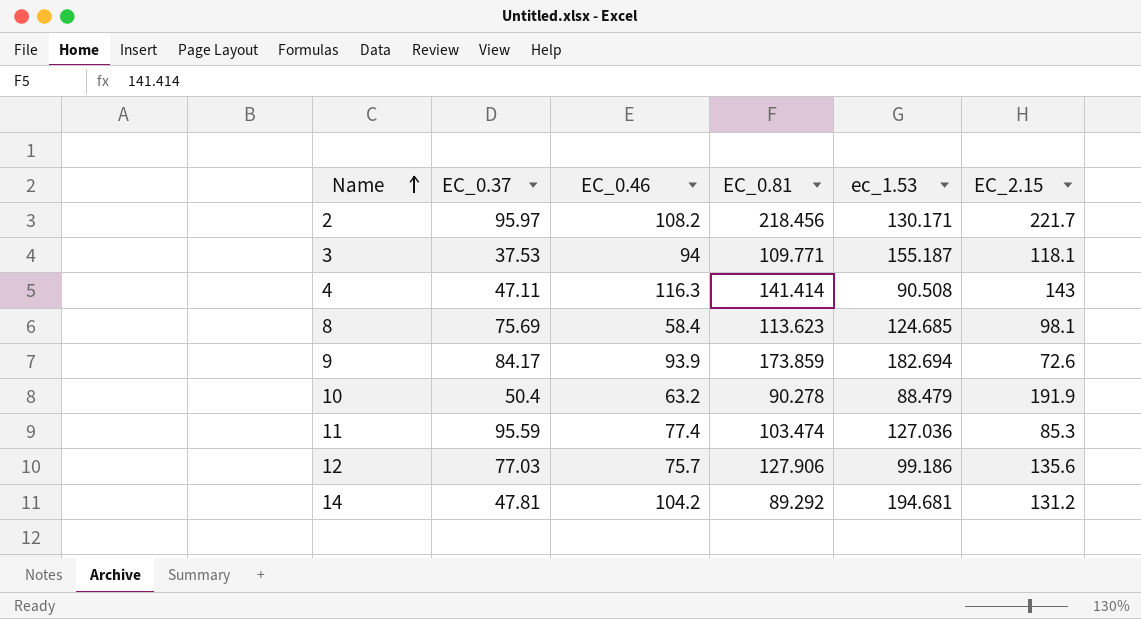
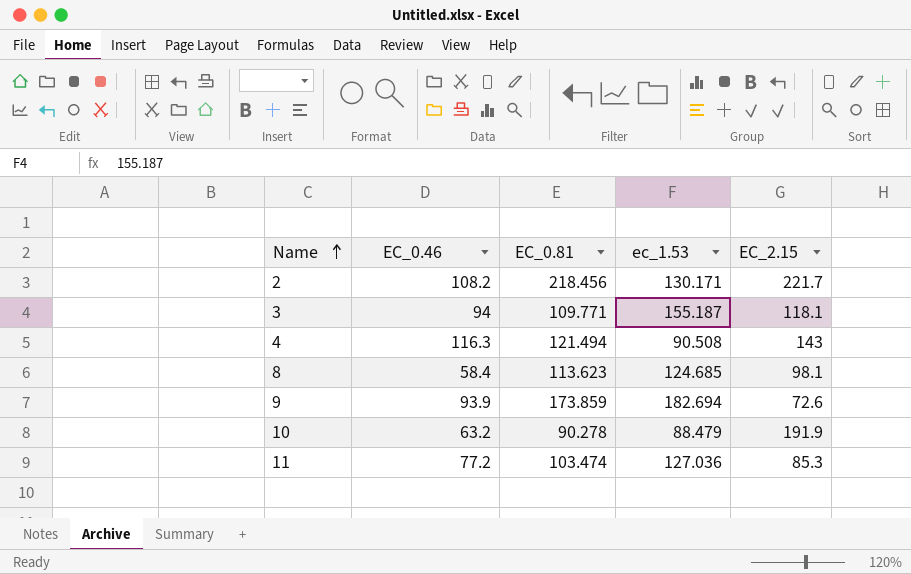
column EC_0.37 | position: 2 -> none
row 12: 77.03 | 75.7 | 127.906 | 99.186 | 135.6 -> none
row 14: 47.81 | 104.2 | 89.292 | 194.681 | 131.2 -> none
4 | EC_0.81: 141.414 -> 121.494
11 | EC_0.46: 77.4 -> 77.2

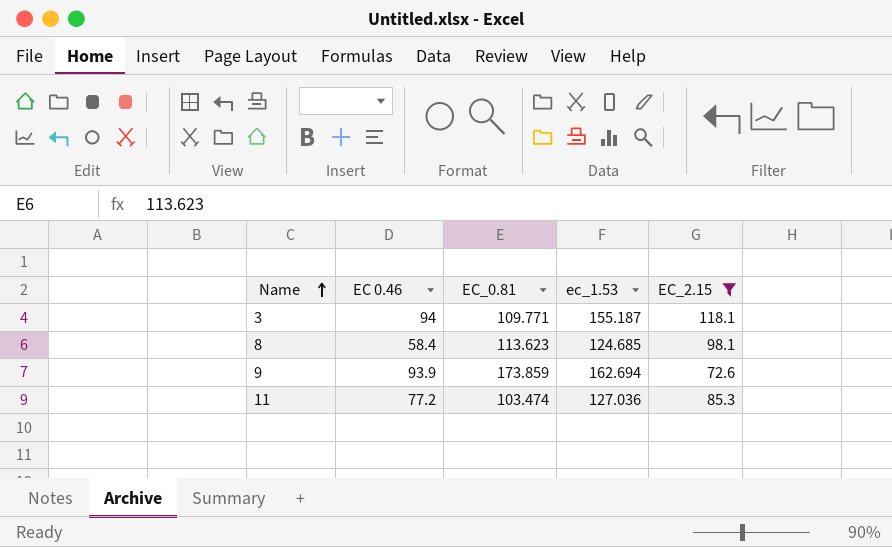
filter: none -> EC_2.15 <= 118.1
column name: EC_0.46 -> EC 0.46
9 | ec_1.53: 182.694 -> 162.694

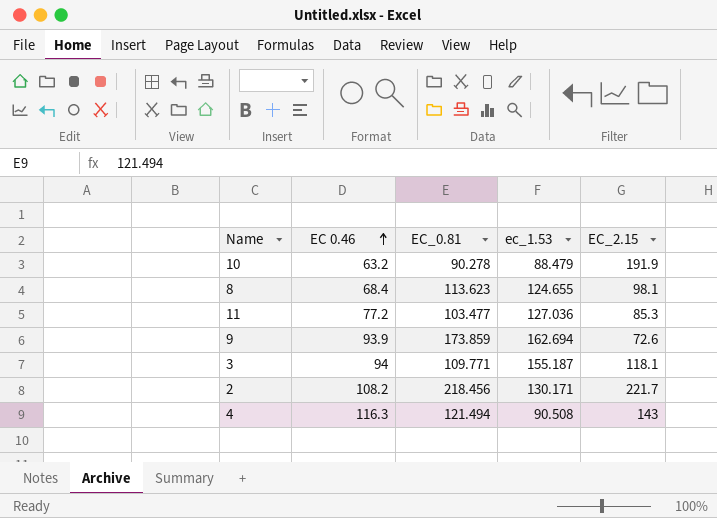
filter: EC_2.15 <= 118.1 -> none
row order: Name ascending -> EC 0.46 ascending
8 | EC 0.46: 58.4 -> 68.4
8 | ec_1.53: 124.685 -> 124.655
11 | EC_0.81: 103.474 -> 103.477

